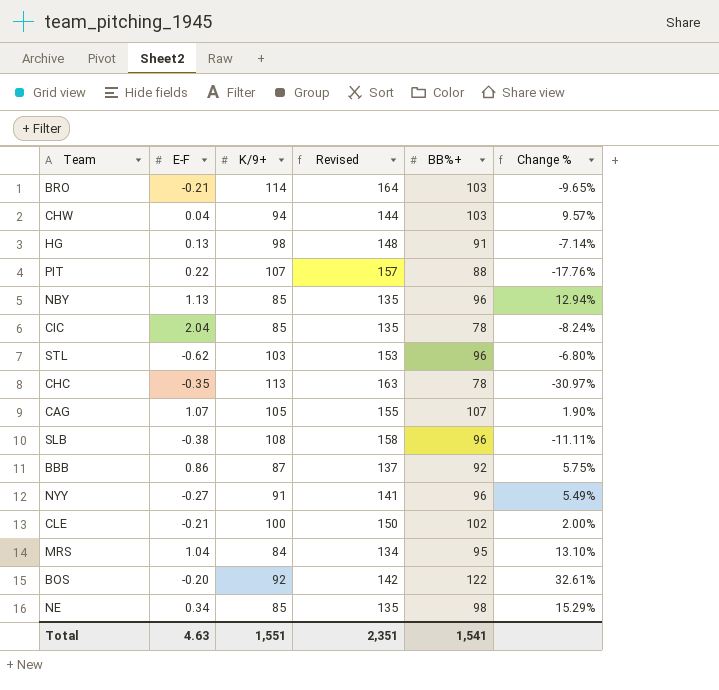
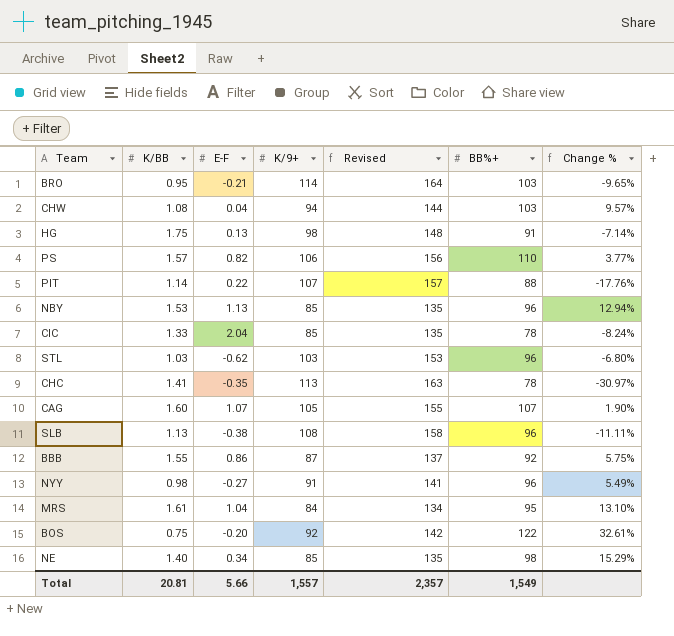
column K/BB | position: none -> 2
row CLE: -0.21 | 100 | 150 | 102 | 2.00% -> none
row PS: none -> 1.57 | 0.82 | 106 | 156 | 110 | 3.77%
Total | E-F: 4.63 -> 5.66
Total | K/9+: 1,551 -> 1,557
Total | Revised: 2,351 -> 2,357
Total | BB%+: 1,541 -> 1,549

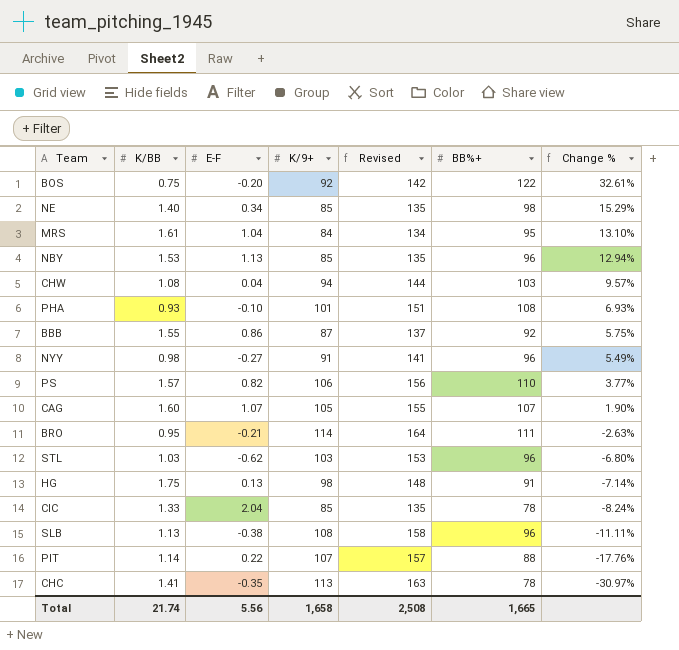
row order: none -> Change % descending
row PHA: none -> 0.93 | -0.10 | 101 | 151 | 108 | 6.93%
BRO | BB%+: 103 -> 111
BRO | Change %: -9.65% -> -2.63%
Total | K/BB: 20.81 -> 21.74
Total | E-F: 5.66 -> 5.56
Total | K/9+: 1,557 -> 1,658
Total | Revised: 2,357 -> 2,508
Total | BB%+: 1,549 -> 1,665

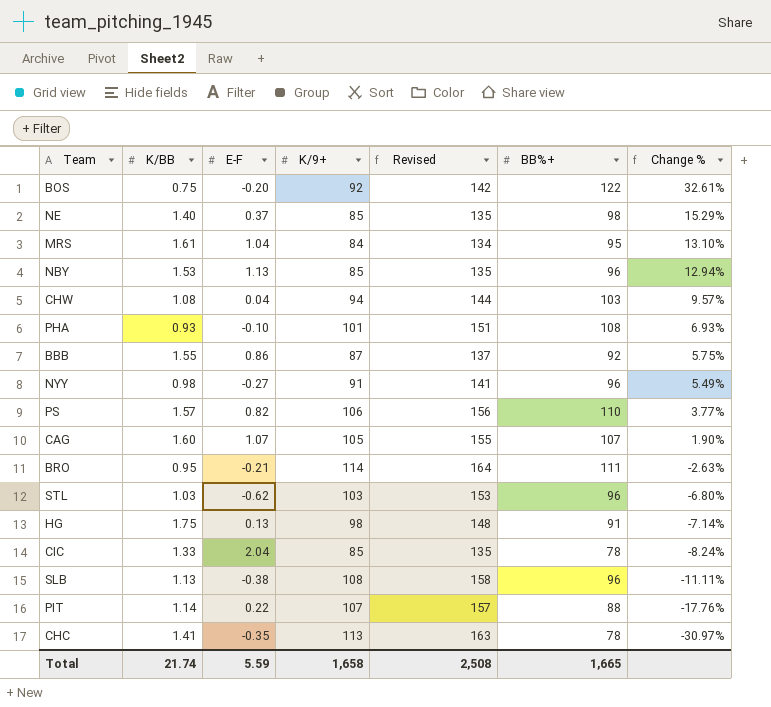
NE | E-F: 0.34 -> 0.37
Total | E-F: 5.56 -> 5.59

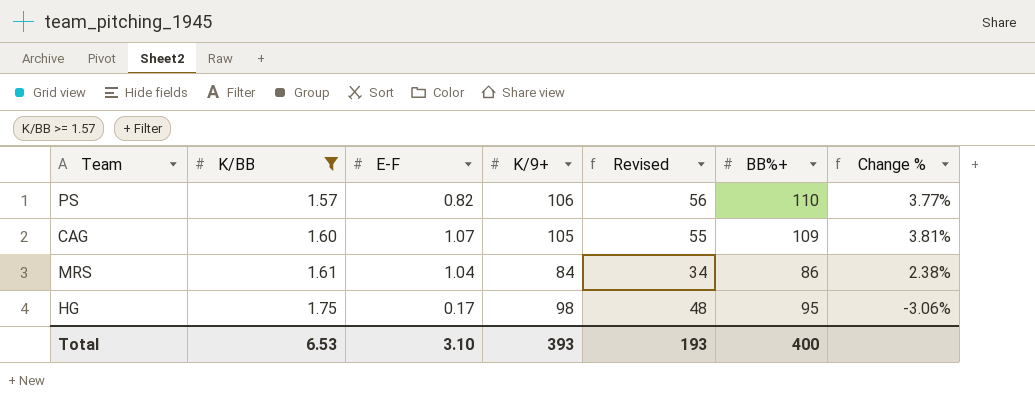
filter: none -> K/BB >= 1.57
row order: Change % descending -> K/BB ascending
column Revised | formula: [K/9+] + 50 -> [K/9+] - 50
CAG | BB%+: 107 -> 109
CAG | Change %: 1.90% -> 3.81%
MRS | BB%+: 95 -> 86
MRS | Change %: 13.10% -> 2.38%
HG | E-F: 0.13 -> 0.17
HG | BB%+: 91 -> 95
HG | Change %: -7.14% -> -3.06%
Total | K/BB: 21.74 -> 6.53
Total | E-F: 5.59 -> 3.10
Total | K/9+: 1,658 -> 393
Total | Revised: 2,508 -> 193
Total | BB%+: 1,665 -> 400

